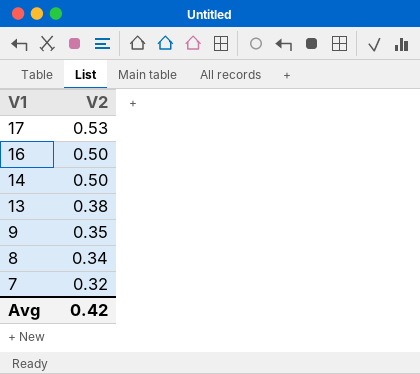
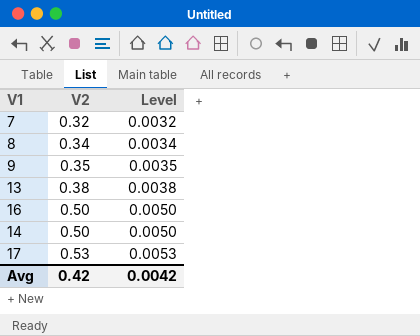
row order: V1 descending -> V2 ascending
column Level | formula: none -> [V2] * 0.01

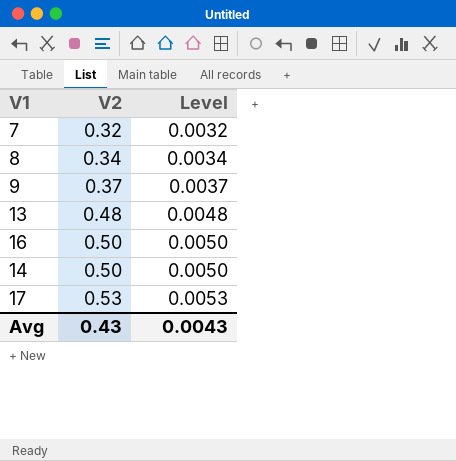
9 | V2: 0.35 -> 0.37
9 | Level: 0.0035 -> 0.0037
13 | V2: 0.38 -> 0.48
13 | Level: 0.0038 -> 0.0048
Avg | V2: 0.42 -> 0.43
Avg | Level: 0.0042 -> 0.0043

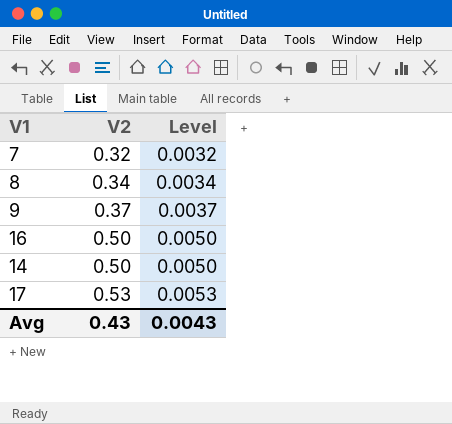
row 13: 0.48 | 0.0048 -> none

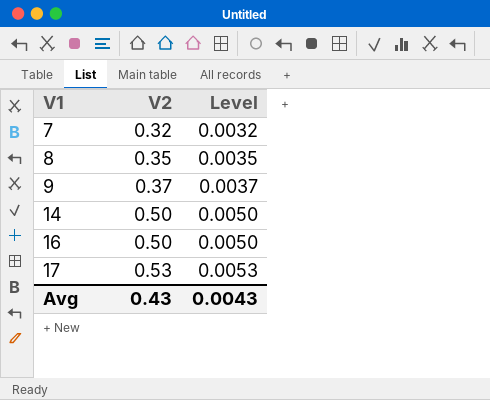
row order: V2 ascending -> V1 ascending
8 | V2: 0.34 -> 0.35
8 | Level: 0.0034 -> 0.0035

